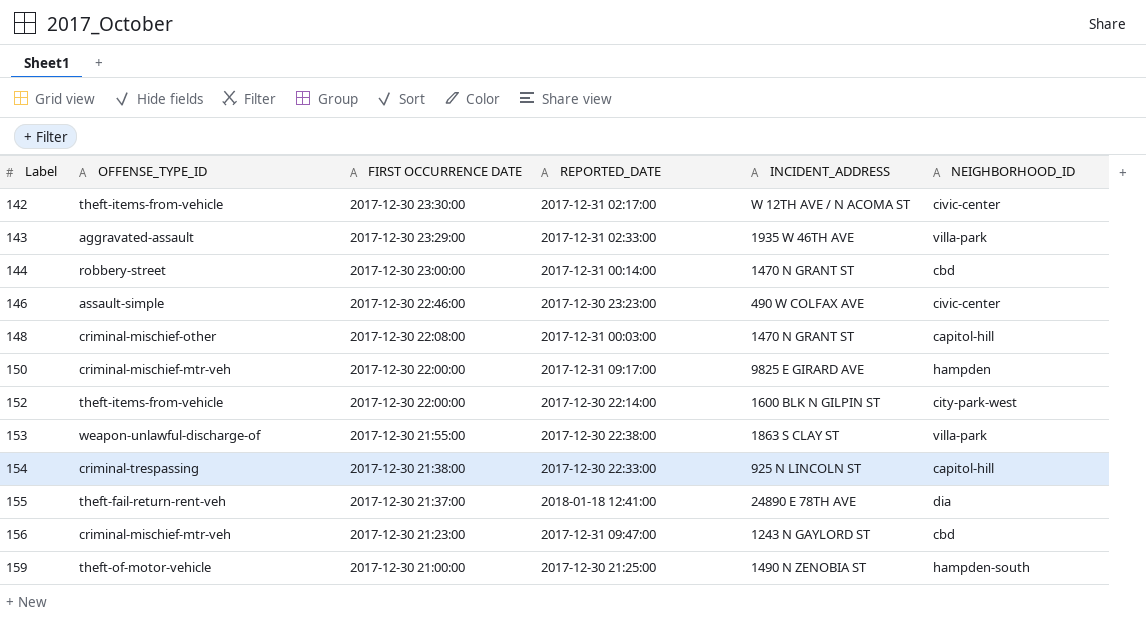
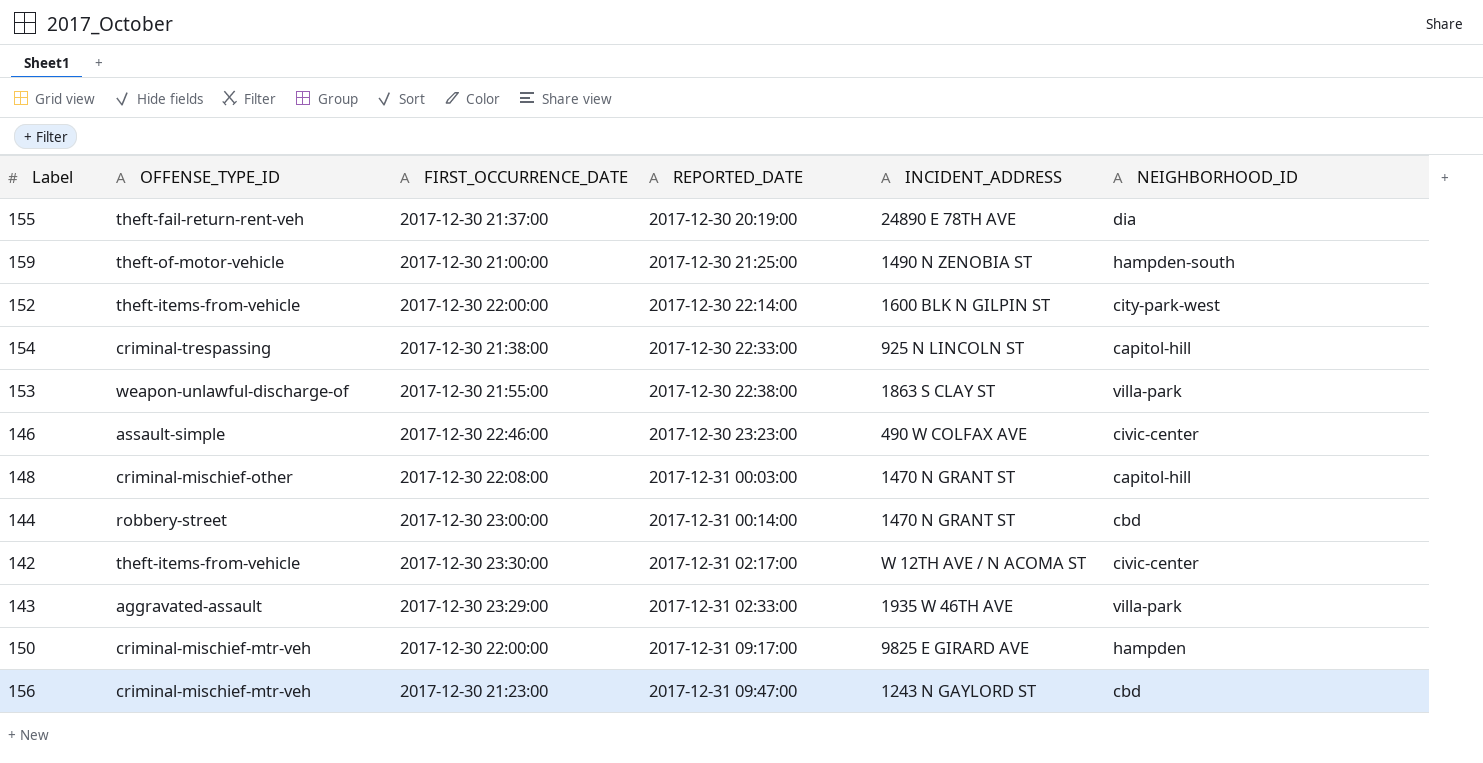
row order: Label ascending -> REPORTED_DATE ascending
column name: FIRST OCCURRENCE DATE -> FIRST_OCCURRENCE_DATE
155 | REPORTED_DATE: 2018-01-18 12:41:00 -> 2017-12-30 20:19:00

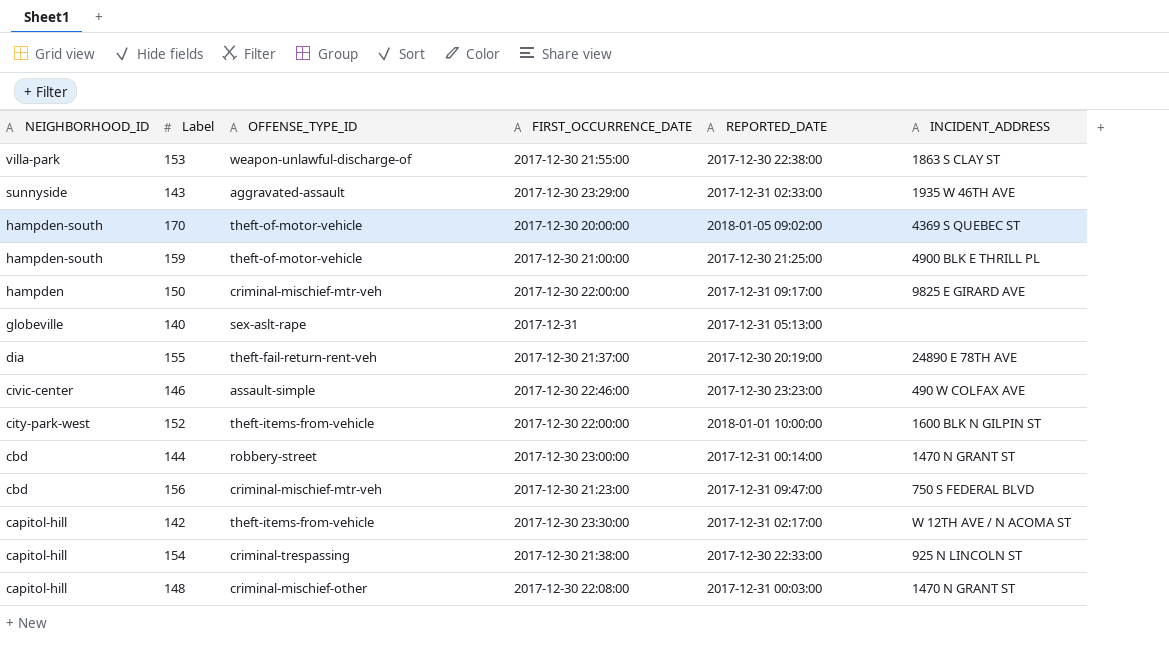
row order: REPORTED_DATE ascending -> NEIGHBORHOOD_ID descending
column NEIGHBORHOOD_ID | position: 6 -> 1
143 | NEIGHBORHOOD_ID: villa-park -> sunnyside
row 170: none -> hampden-south | theft-of-motor-vehicle | 2017-12-30 20:00:00 | 2018-01-05 09:02:00 | 4369 S QUEBEC ST
159 | INCIDENT_ADDRESS: 1490 N ZENOBIA ST -> 4900 BLK E THRILL PL
row 140: none -> globeville | sex-aslt-rape | 2017-12-31 | 2017-12-31 05:13:00 | none
152 | REPORTED_DATE: 2017-12-30 22:14:00 -> 2018-01-01 10:00:00
156 | INCIDENT_ADDRESS: 1243 N GAYLORD ST -> 750 S FEDERAL BLVD
142 | NEIGHBORHOOD_ID: civic-center -> capitol-hill

